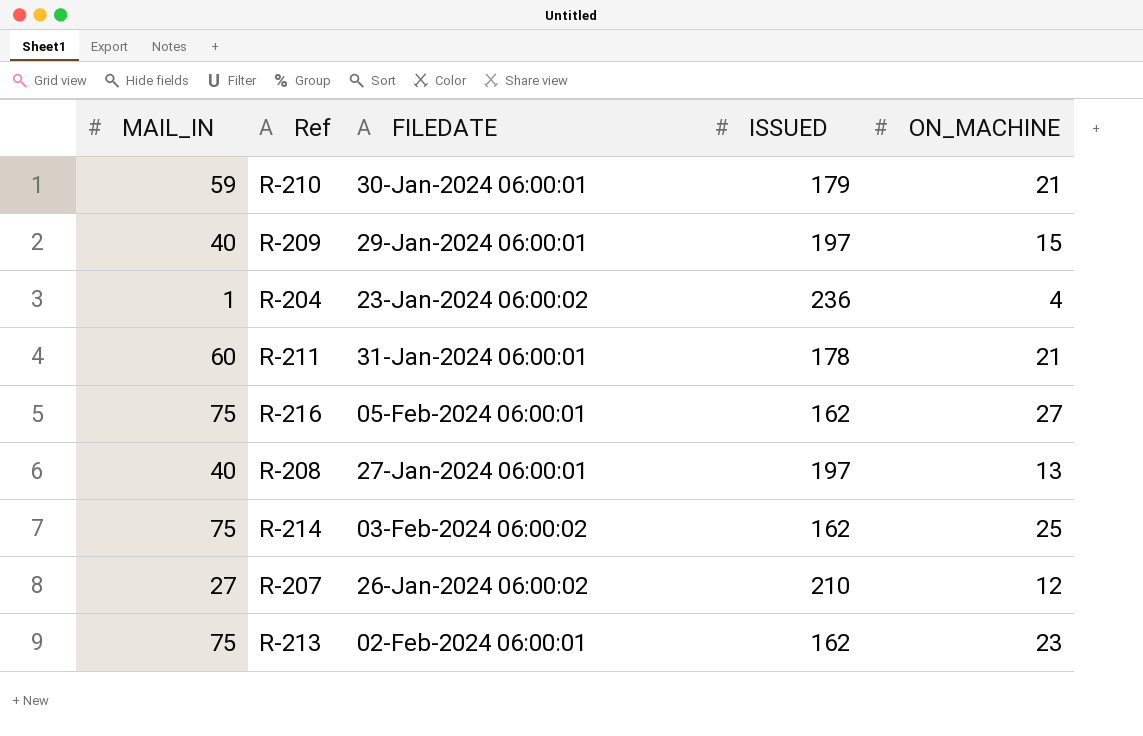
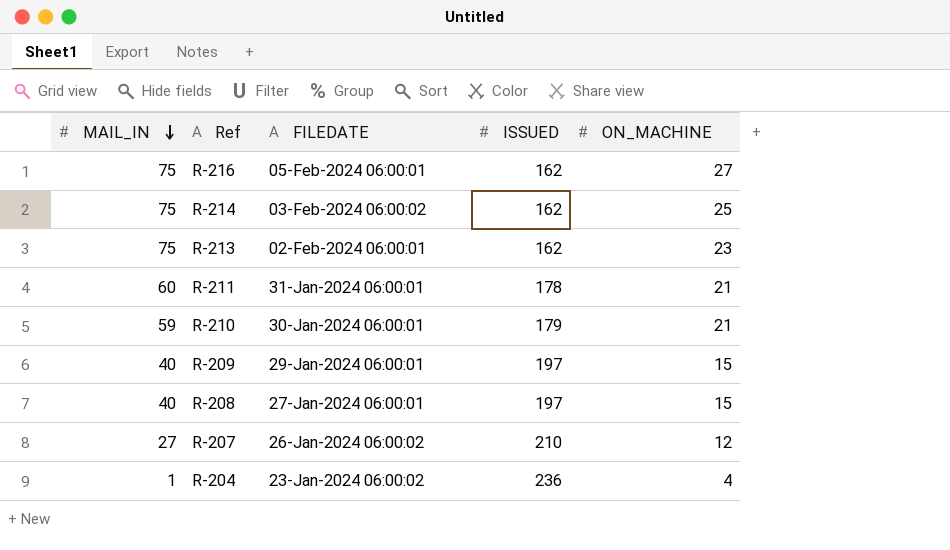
row order: none -> MAIL_IN descending
R-208 | ON_MACHINE: 13 -> 15

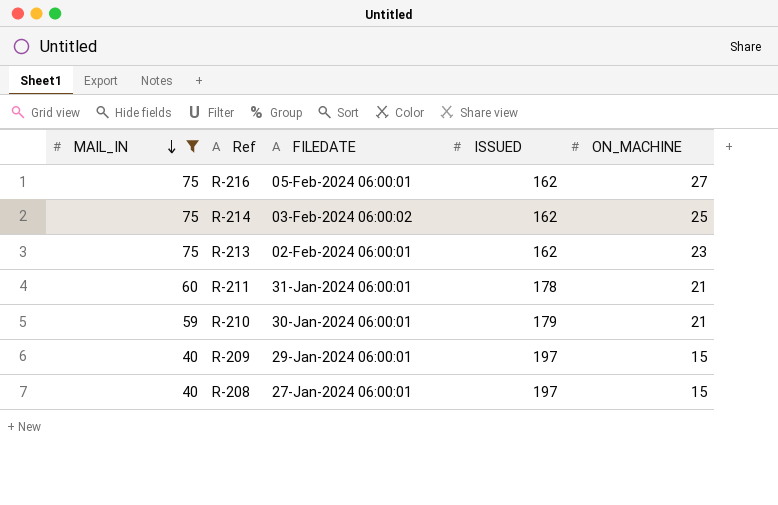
filter: none -> MAIL_IN >= 40

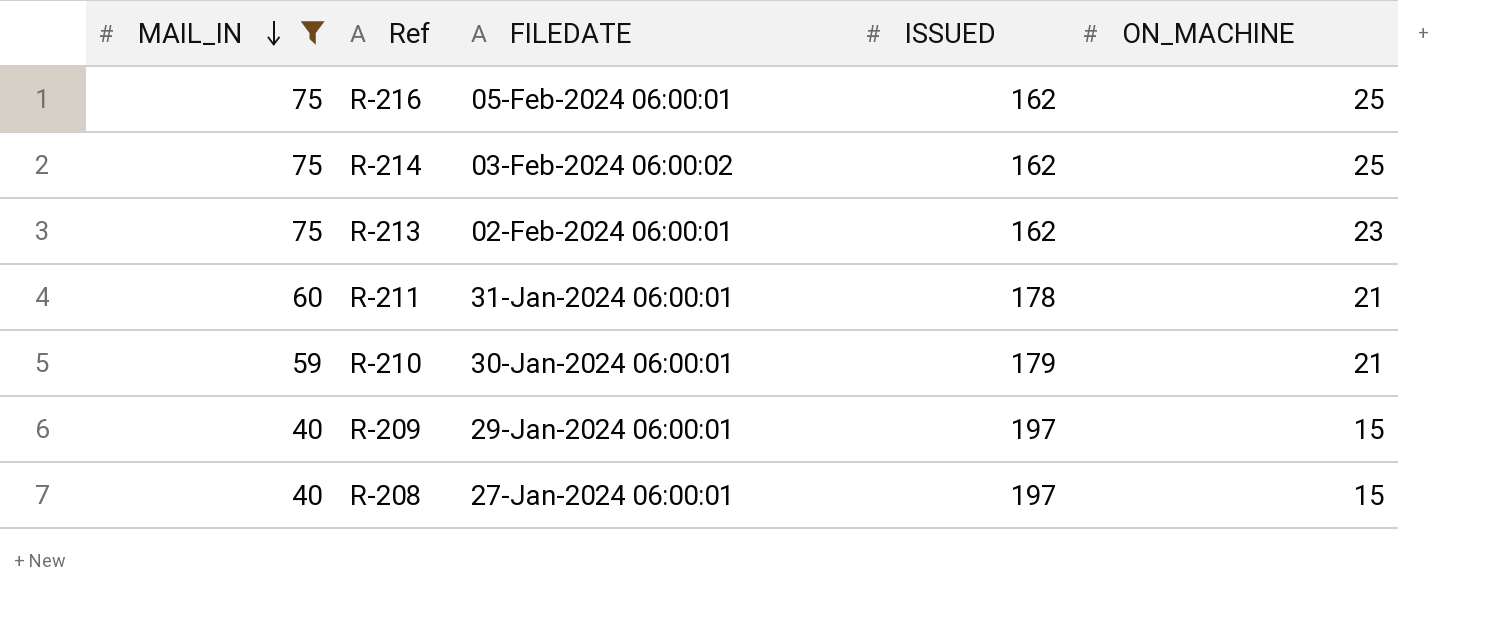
R-216 | ON_MACHINE: 27 -> 25

